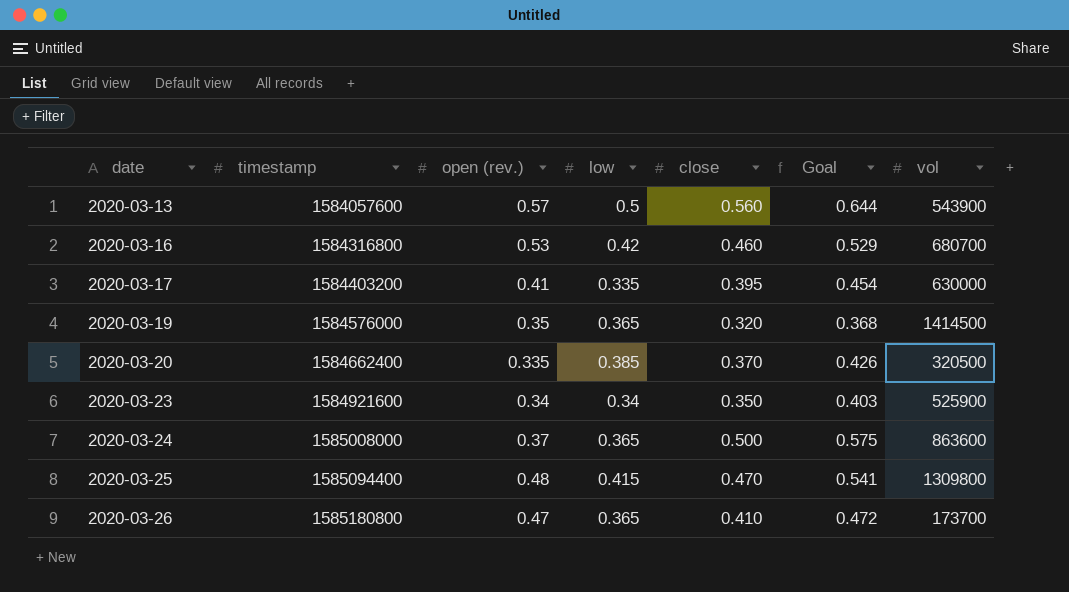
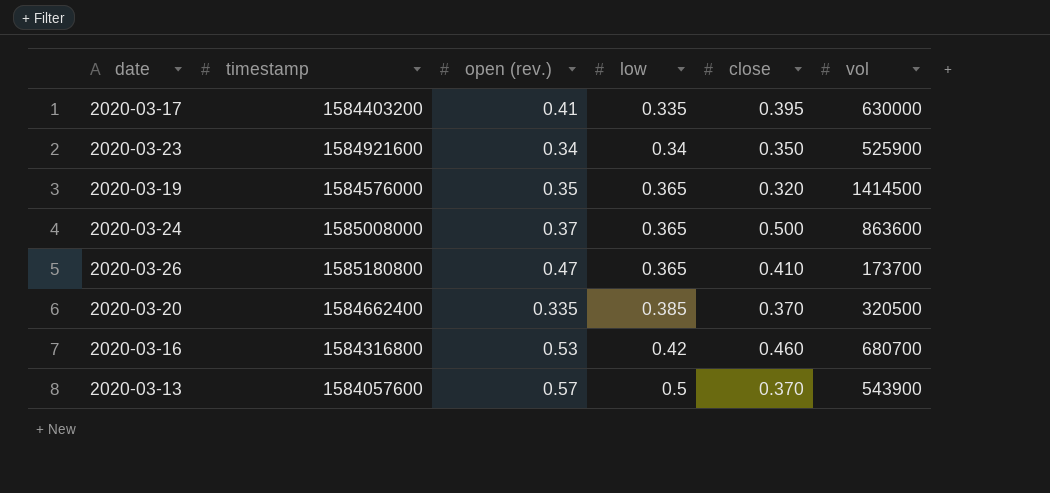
row order: date ascending -> low ascending
column Goal | formula: [close] * 1.15 -> none
row 2020-03-25: 1585094400 | 0.48 | 0.415 | 0.470 | 0.541 | 1309800 -> none
2020-03-13 | close: 0.560 -> 0.370

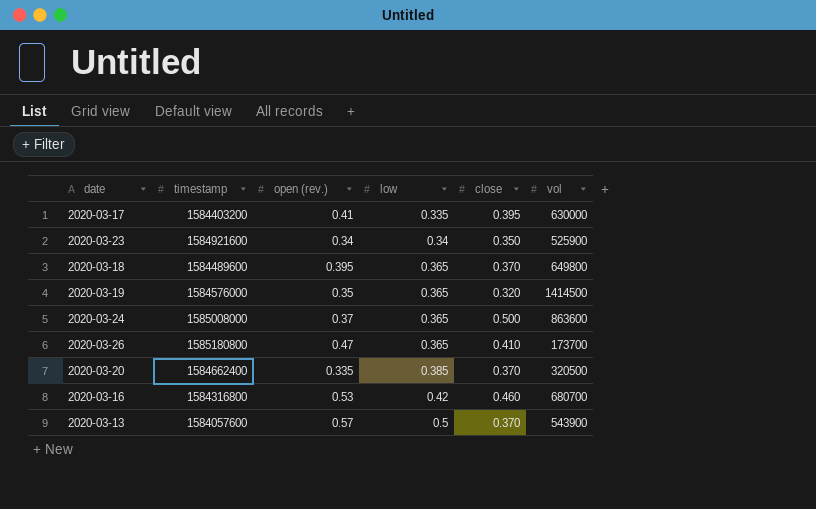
row 2020-03-18: none -> 1584489600 | 0.395 | 0.365 | 0.370 | 649800

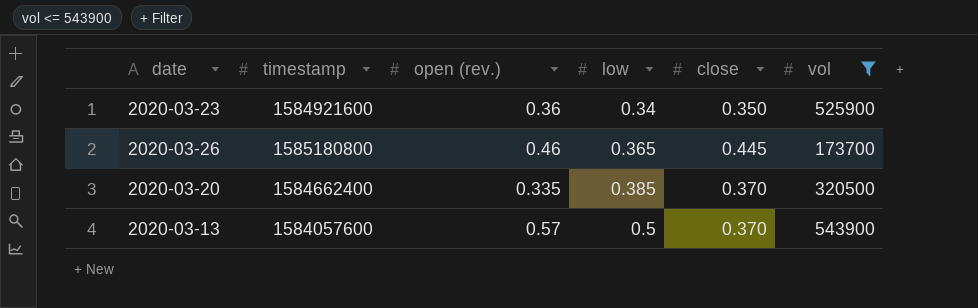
filter: none -> vol <= 543900
2020-03-23 | open (rev.): 0.34 -> 0.36
2020-03-26 | open (rev.): 0.47 -> 0.46
2020-03-26 | close: 0.410 -> 0.445

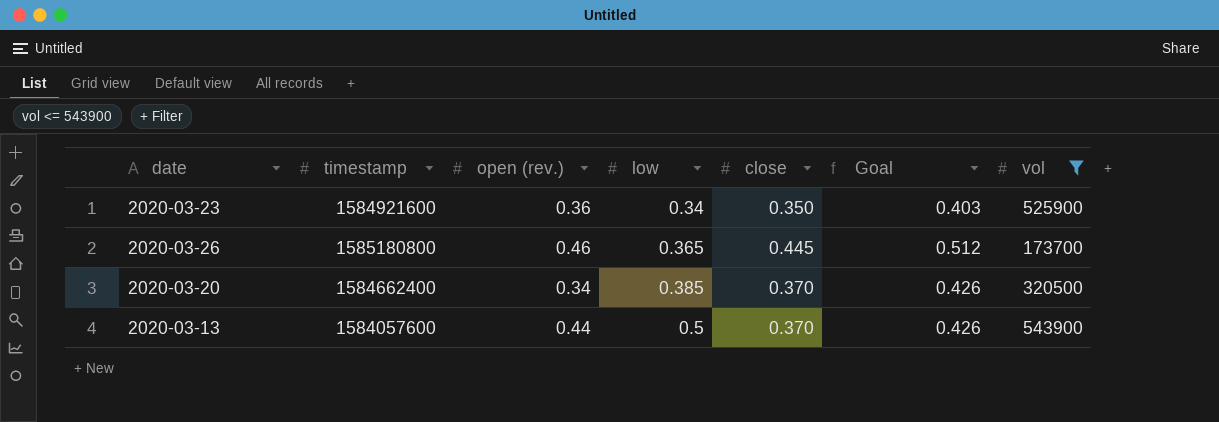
column Goal | formula: none -> [close] * 1.15
2020-03-20 | open (rev.): 0.335 -> 0.34
2020-03-13 | open (rev.): 0.57 -> 0.44

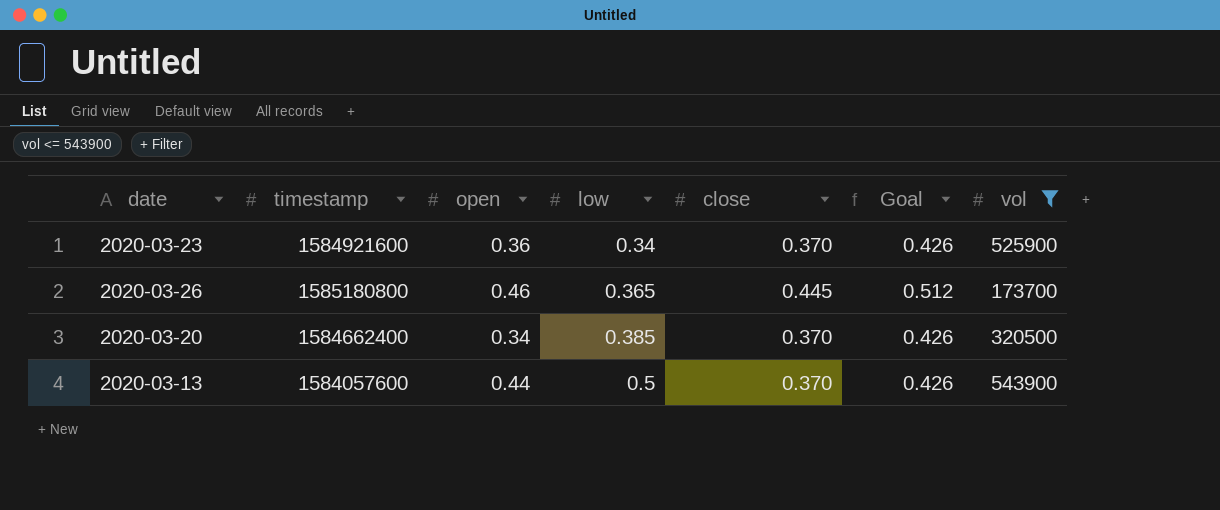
column name: open (rev.) -> open
2020-03-23 | close: 0.350 -> 0.370
2020-03-23 | Goal: 0.403 -> 0.426

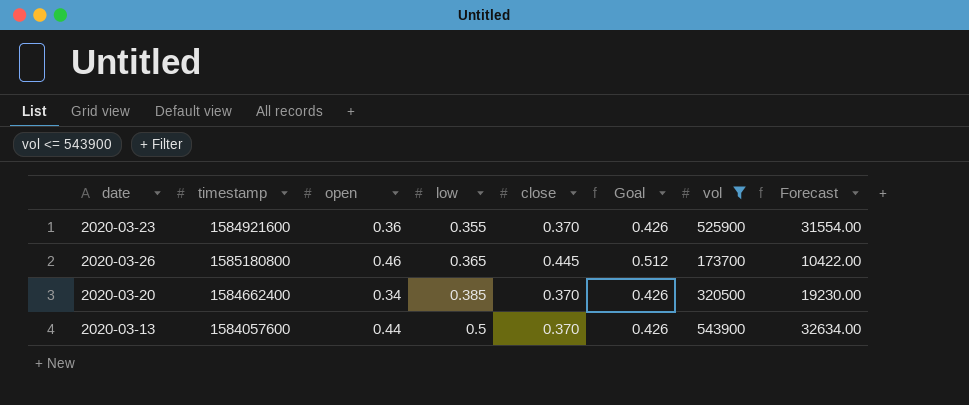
column Forecast | formula: none -> [vol] * 0.06
2020-03-23 | low: 0.34 -> 0.355

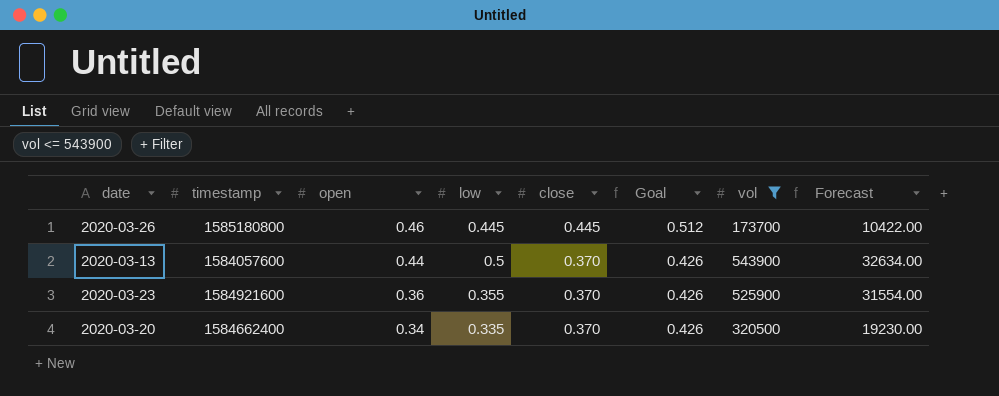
row order: low ascending -> open descending
2020-03-26 | low: 0.365 -> 0.445
2020-03-20 | low: 0.385 -> 0.335

